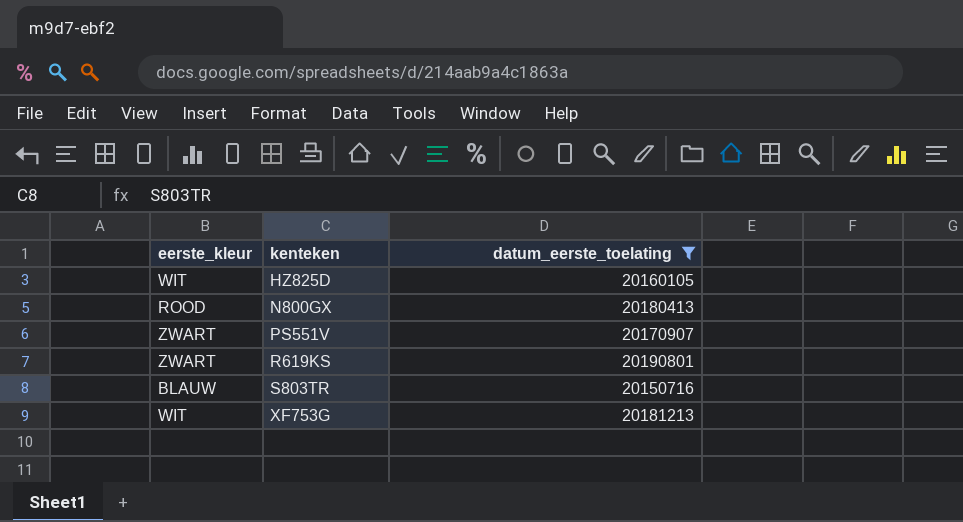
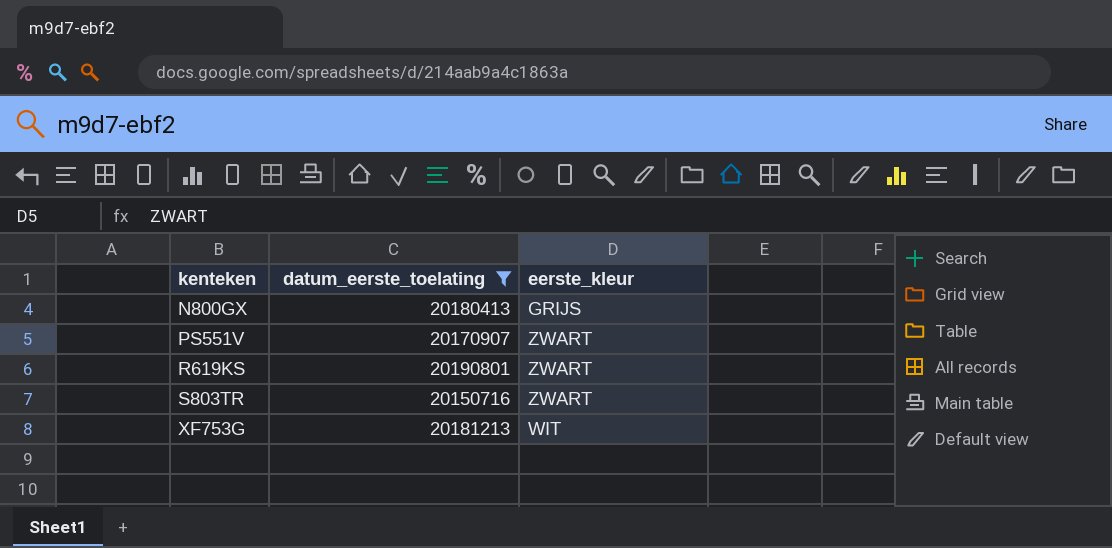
column eerste_kleur | position: 1 -> 3
row HZ825D: WIT | 20160105 -> none
N800GX | eerste_kleur: ROOD -> GRIJS
S803TR | eerste_kleur: BLAUW -> ZWART

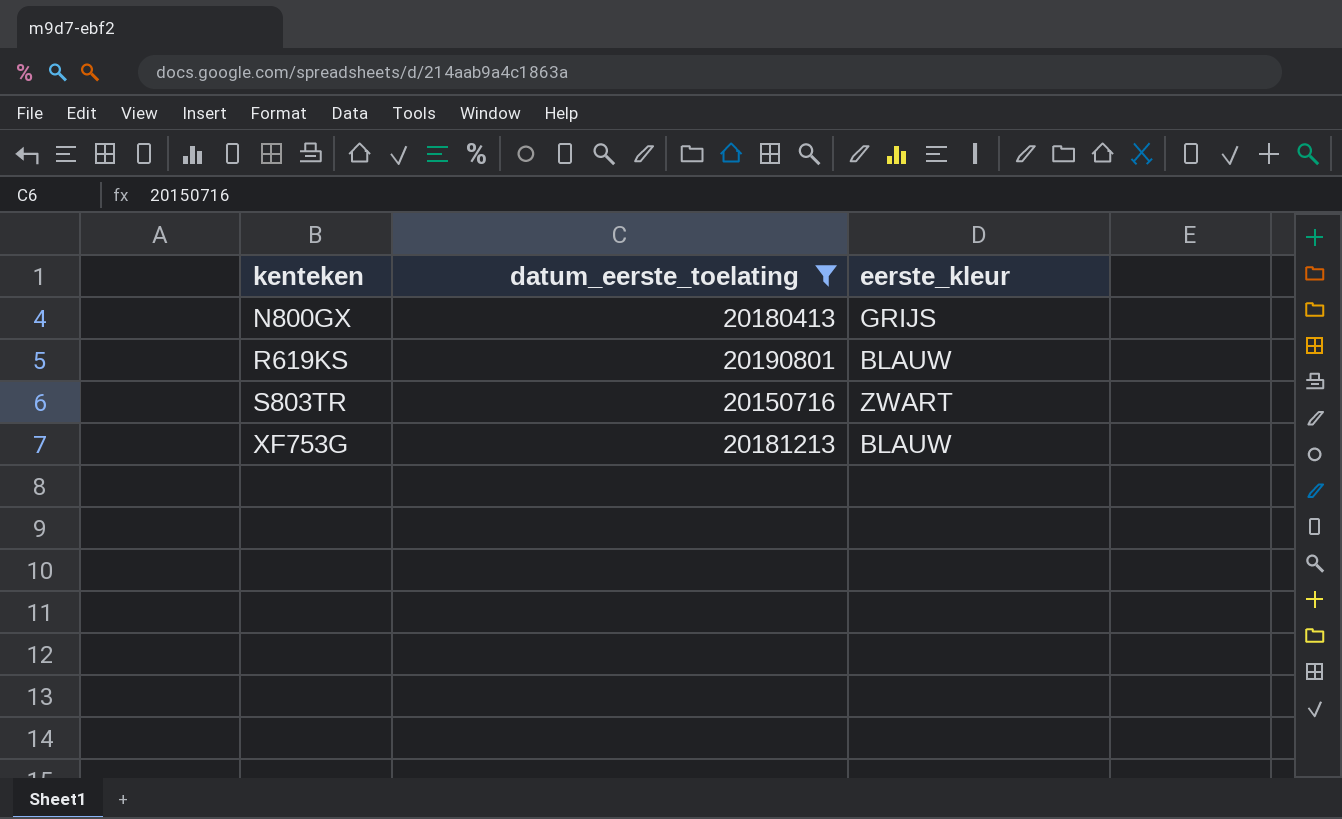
row PS551V: 20170907 | ZWART -> none
R619KS | eerste_kleur: ZWART -> BLAUW
XF753G | eerste_kleur: WIT -> BLAUW

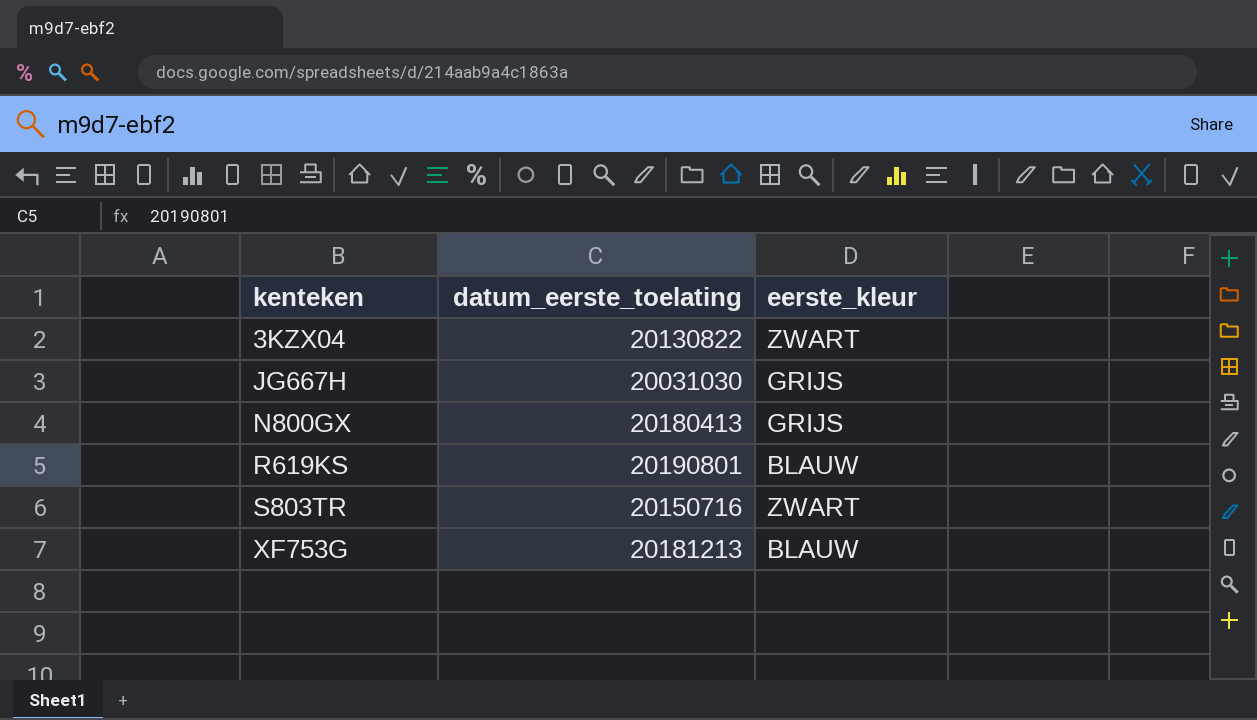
filter: datum_eerste_toelating >= 20150716 -> none

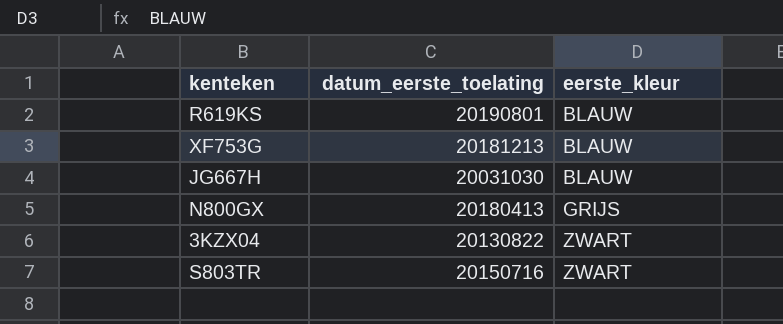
row order: kenteken ascending -> eerste_kleur ascending
JG667H | eerste_kleur: GRIJS -> BLAUW

